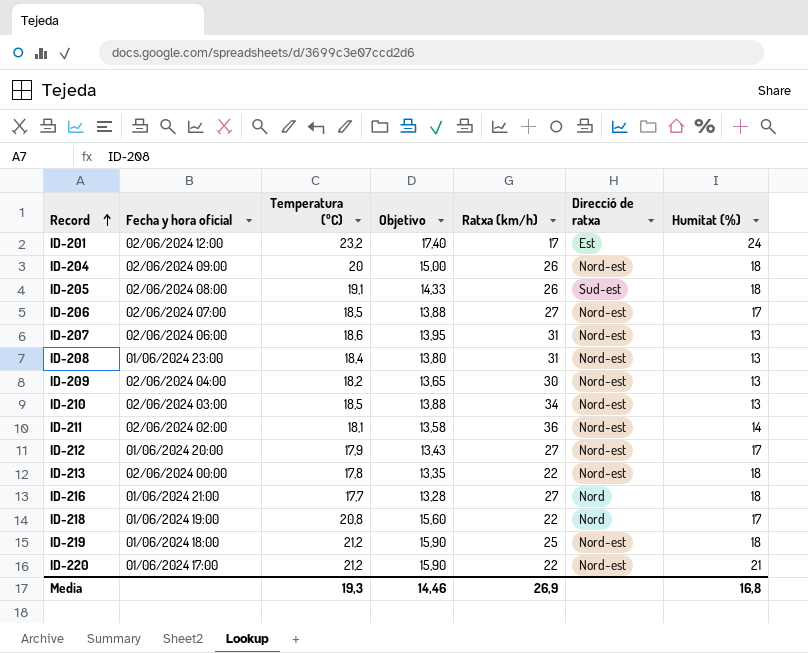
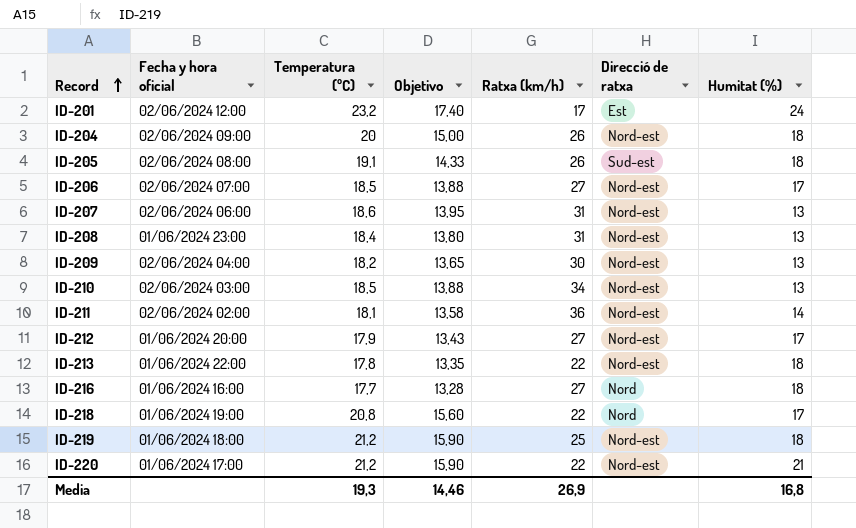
ID-213 | Fecha y hora oficial: 02/06/2024 00:00 -> 01/06/2024 22:00
ID-216 | Fecha y hora oficial: 01/06/2024 21:00 -> 01/06/2024 16:00

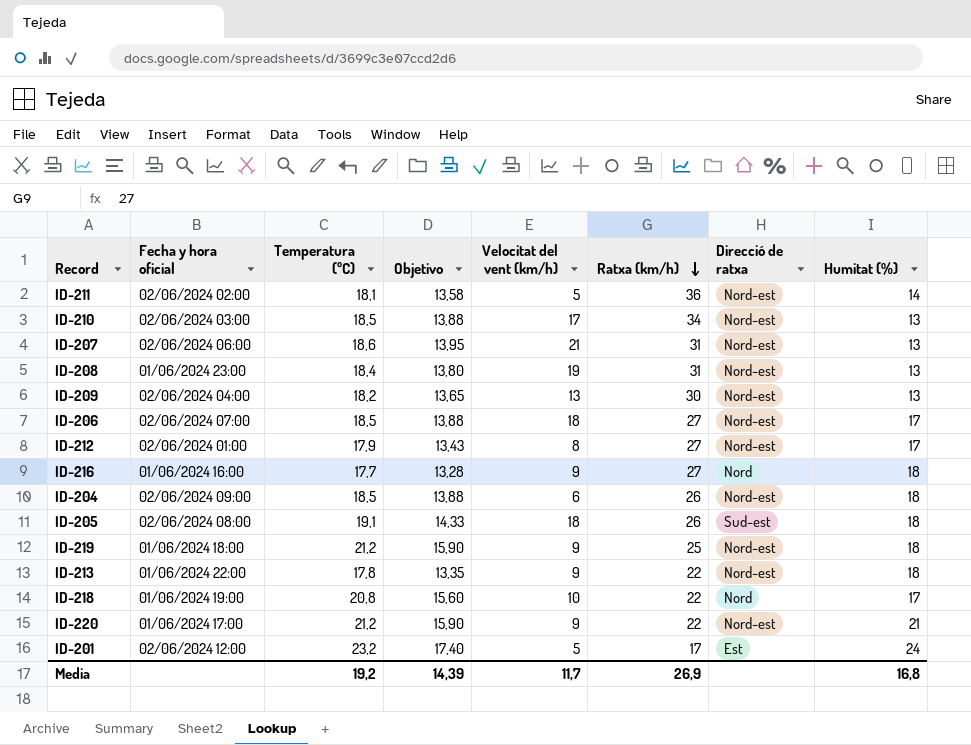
row order: Record ascending -> Ratxa (km/h) descending
column Velocitat del vent (km/h) | position: none -> 5
ID-212 | Fecha y hora oficial: 01/06/2024 20:00 -> 02/06/2024 01:00
ID-204 | Temperatura (ºC): 20 -> 18,5
ID-204 | Objetivo: 15,00 -> 13,88
Media | Temperatura (ºC): 19,3 -> 19,2
Media | Objetivo: 14,46 -> 14,39

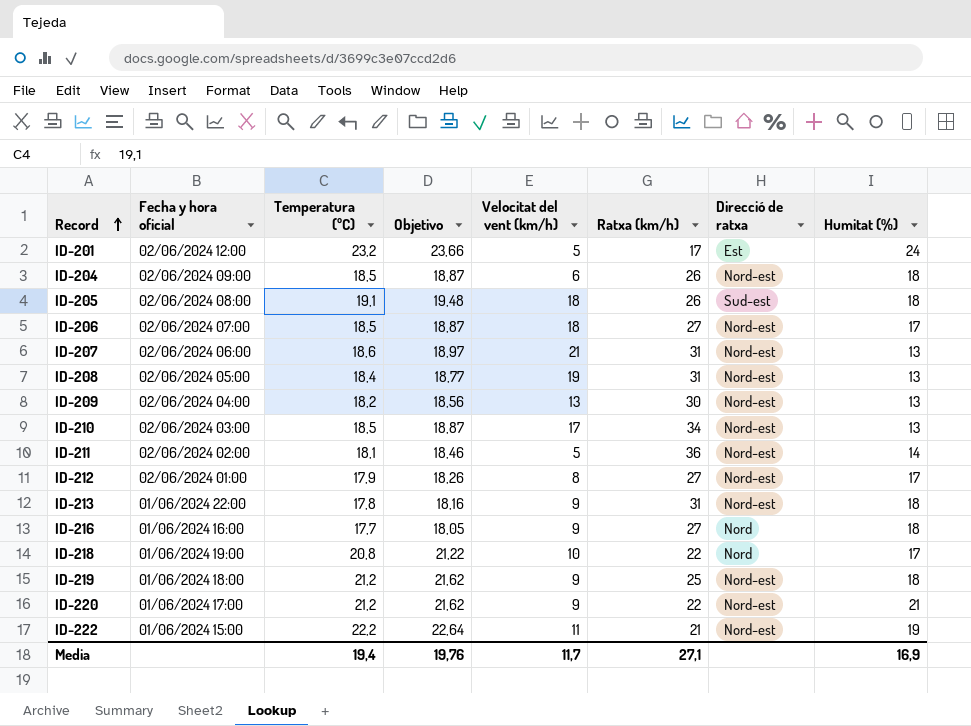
row order: Ratxa (km/h) descending -> Record ascending
column Objetivo | formula: [Temperatura (ºC)] * 0,75 -> [Temperatura (ºC)] * 1,02
ID-208 | Fecha y hora oficial: 01/06/2024 23:00 -> 02/06/2024 05:00
ID-213 | Ratxa (km/h): 22 -> 31
row ID-222: none -> 01/06/2024 15:00 | 22,2 | 22,64 | 11 | 21 | Nord-est | 19
Media | Temperatura (ºC): 19,2 -> 19,4
Media | Objetivo: 14,39 -> 19,76
Media | Ratxa (km/h): 26,9 -> 27,1
Media | Humitat (%): 16,8 -> 16,9

